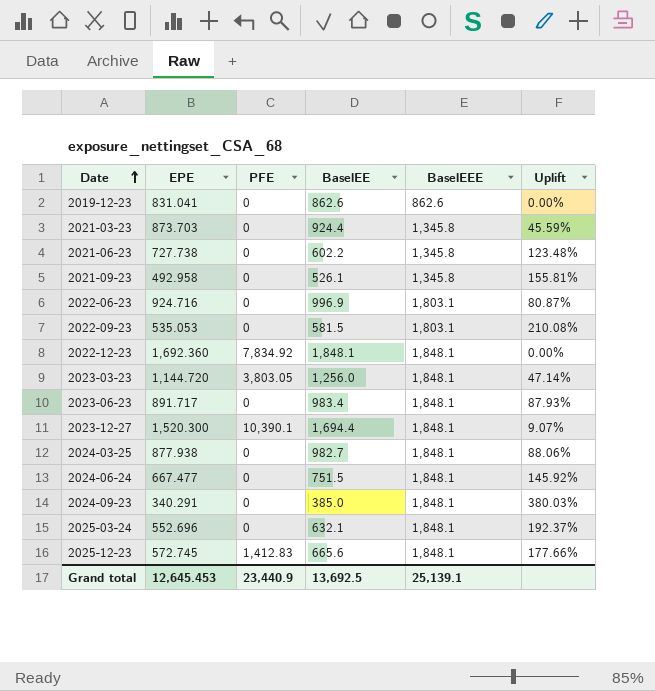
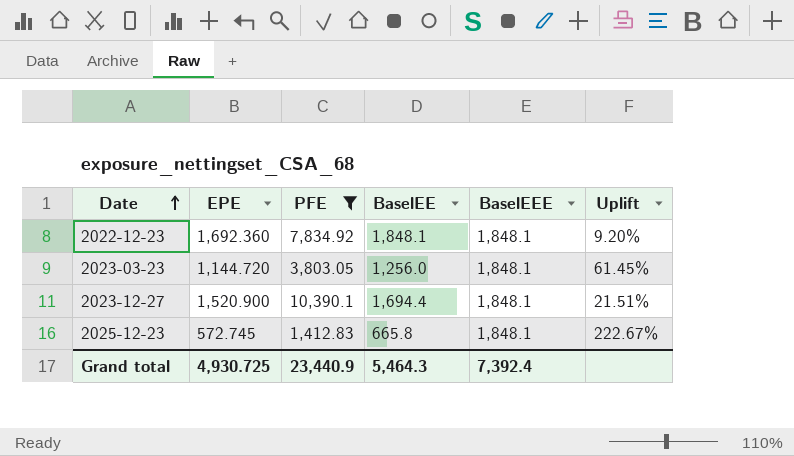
filter: none -> PFE != 0
column Uplift | formula: ([BaselEEE] - [BaselEE]) / [BaselEE] -> ([BaselEEE] - [EPE]) / [EPE]
2023-12-27 | EPE: 1,520.300 -> 1,520.900
2025-12-23 | BaselEE: 665.6 -> 665.8
Grand total | EPE: 12,645.453 -> 4,930.725
Grand total | BaselEE: 13,692.5 -> 5,464.3
Grand total | BaselEEE: 25,139.1 -> 7,392.4

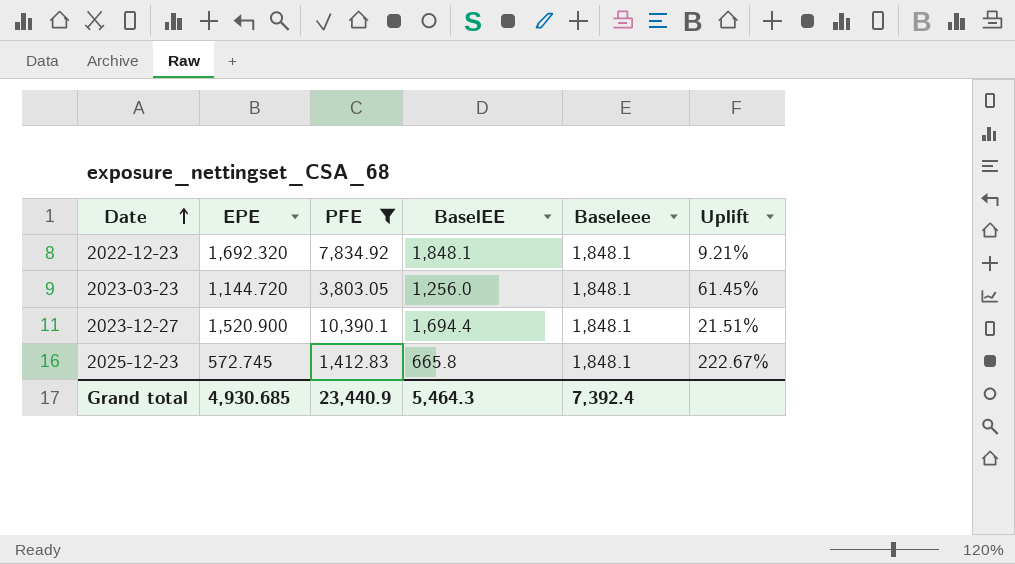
column name: BaselEEE -> Baseleee
2022-12-23 | EPE: 1,692.360 -> 1,692.320
2022-12-23 | Uplift: 9.20% -> 9.21%
Grand total | EPE: 4,930.725 -> 4,930.685

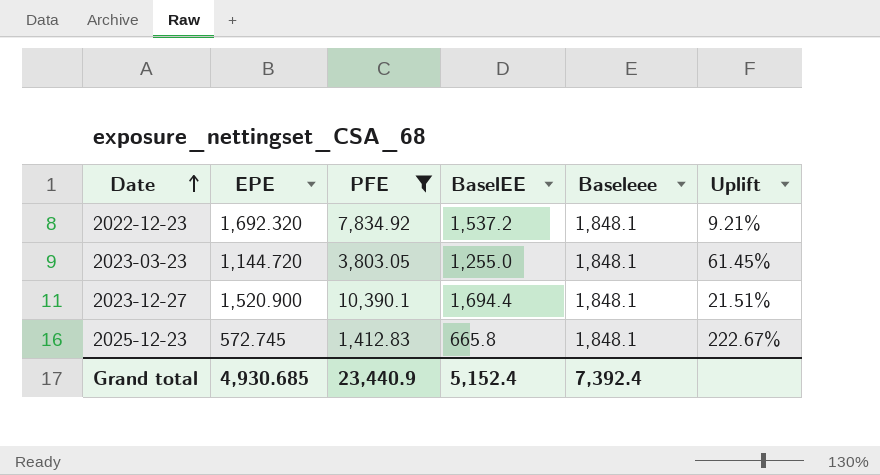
2022-12-23 | BaselEE: 1,848.1 -> 1,537.2
2023-03-23 | BaselEE: 1,256.0 -> 1,255.0
Grand total | BaselEE: 5,464.3 -> 5,152.4

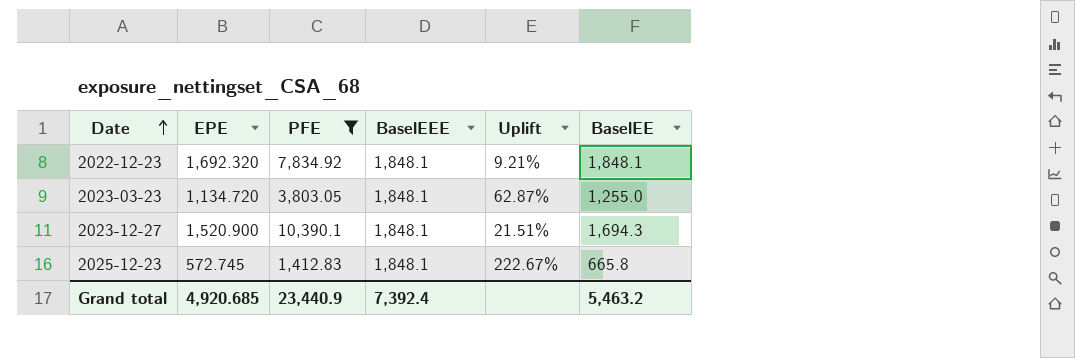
column name: Baseleee -> BaselEEE
column BaselEE | position: 4 -> 6
2022-12-23 | BaselEE: 1,537.2 -> 1,848.1
2023-03-23 | EPE: 1,144.720 -> 1,134.720
2023-03-23 | Uplift: 61.45% -> 62.87%
2023-12-27 | BaselEE: 1,694.4 -> 1,694.3
Grand total | EPE: 4,930.685 -> 4,920.685
Grand total | BaselEE: 5,152.4 -> 5,463.2

